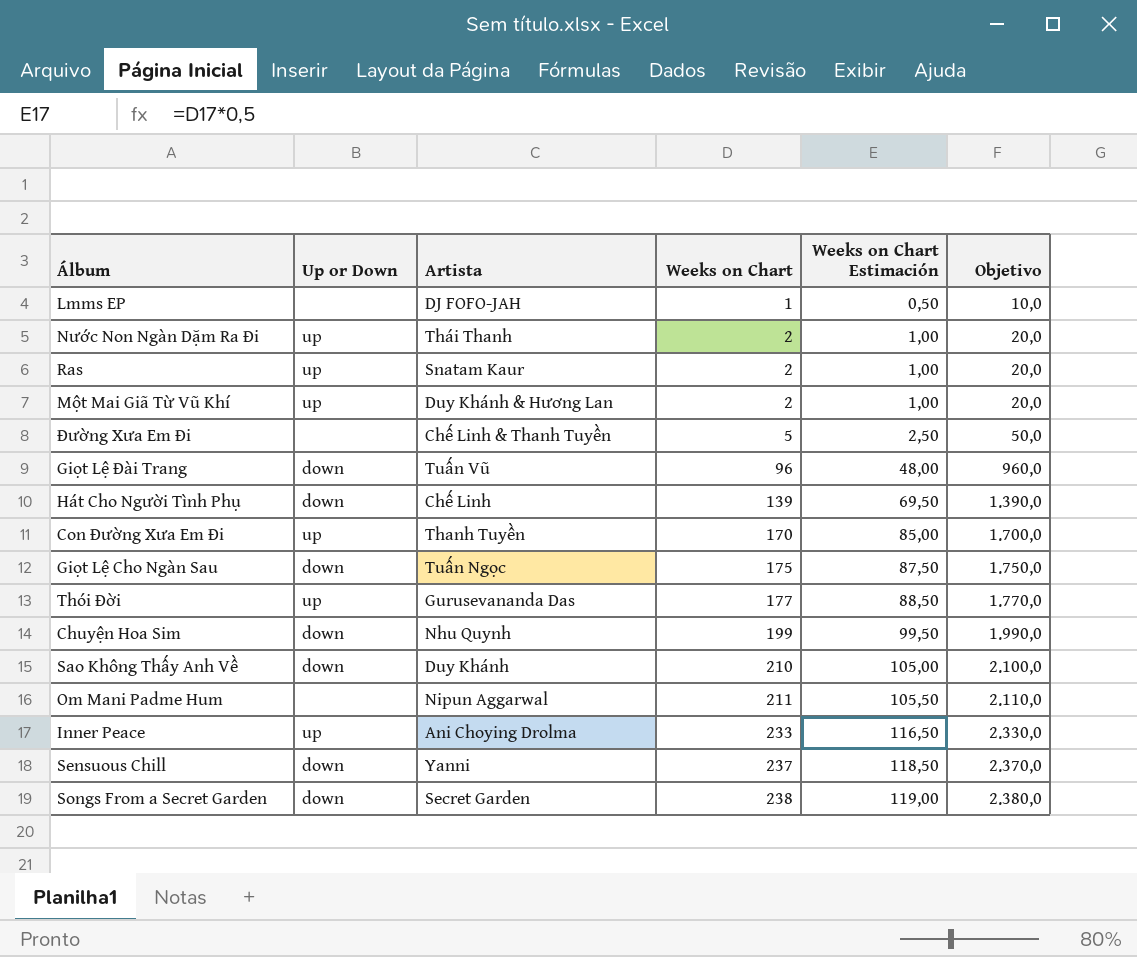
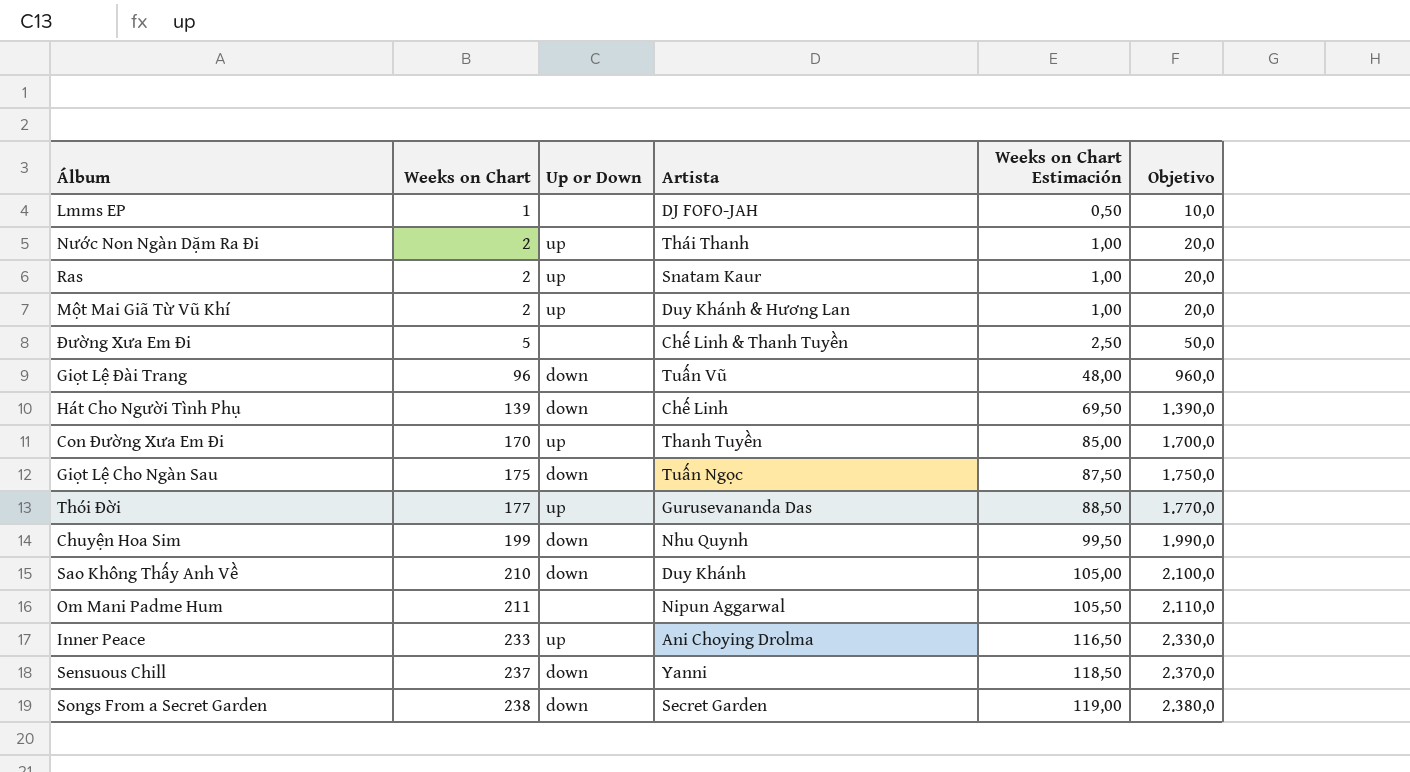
column Weeks on Chart | position: 4 -> 2

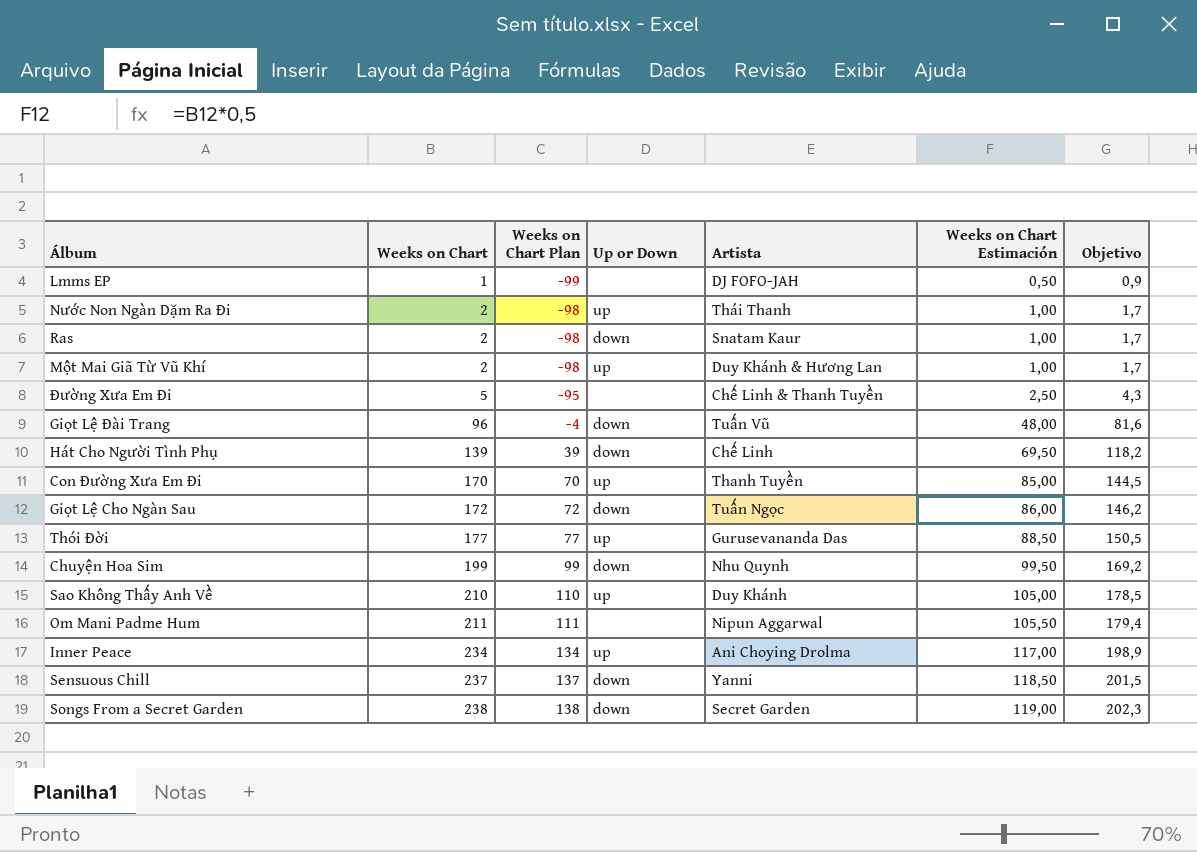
column Weeks on Chart Plan | formula: none -> [Weeks on Chart] - 100
column Objetivo | formula: [Weeks on Chart] * 10 -> [Weeks on Chart] * 0,85
Ras | Up or Down: up -> down
Giọt Lệ Cho Ngàn Sau | Weeks on Chart: 175 -> 172
Giọt Lệ Cho Ngàn Sau | Weeks on Chart Estimación: 87,50 -> 86,00
Sao Không Thấy Anh Về | Up or Down: down -> up
Inner Peace | Weeks on Chart: 233 -> 234
Inner Peace | Weeks on Chart Estimación: 116,50 -> 117,00

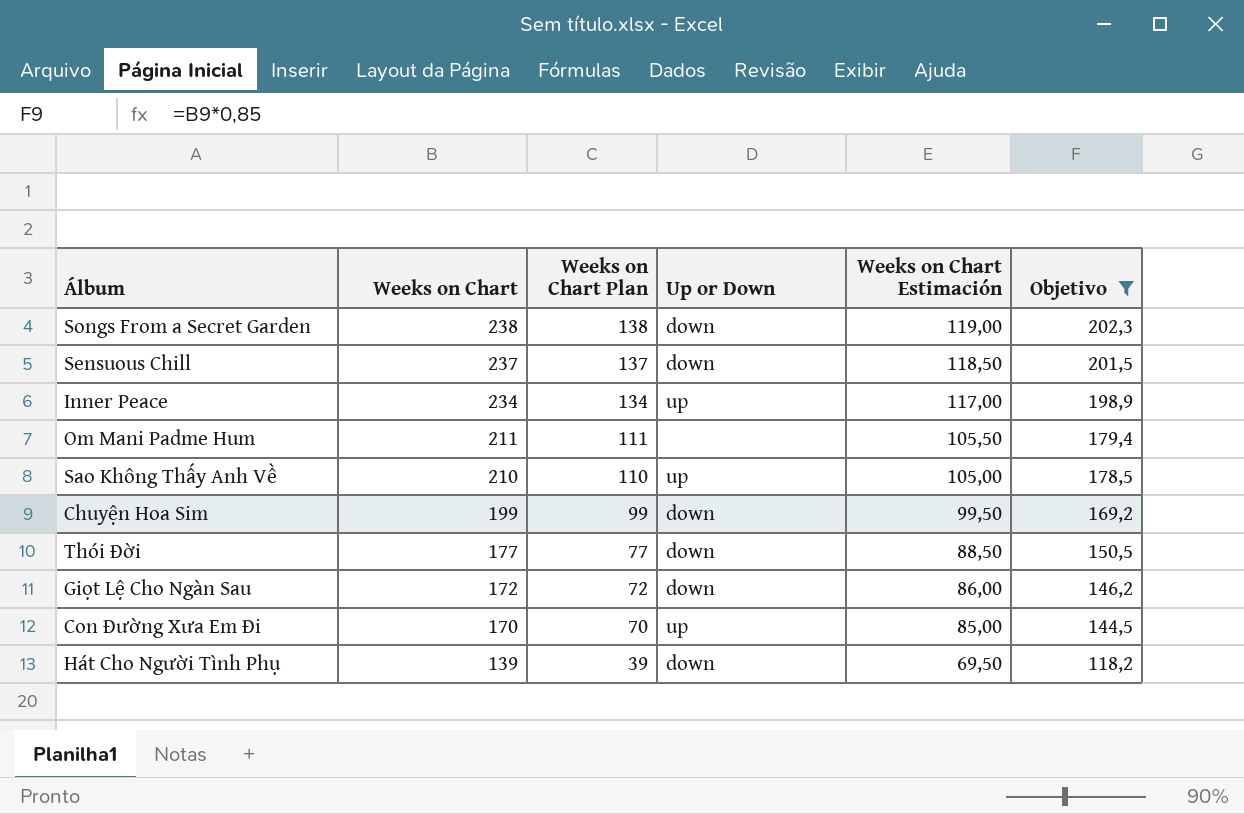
filter: none -> Objetivo >= 118,2
row order: Weeks on Chart ascending -> Weeks on Chart descending
column Artista | position: 5 -> none
Thói Đời | Up or Down: up -> down

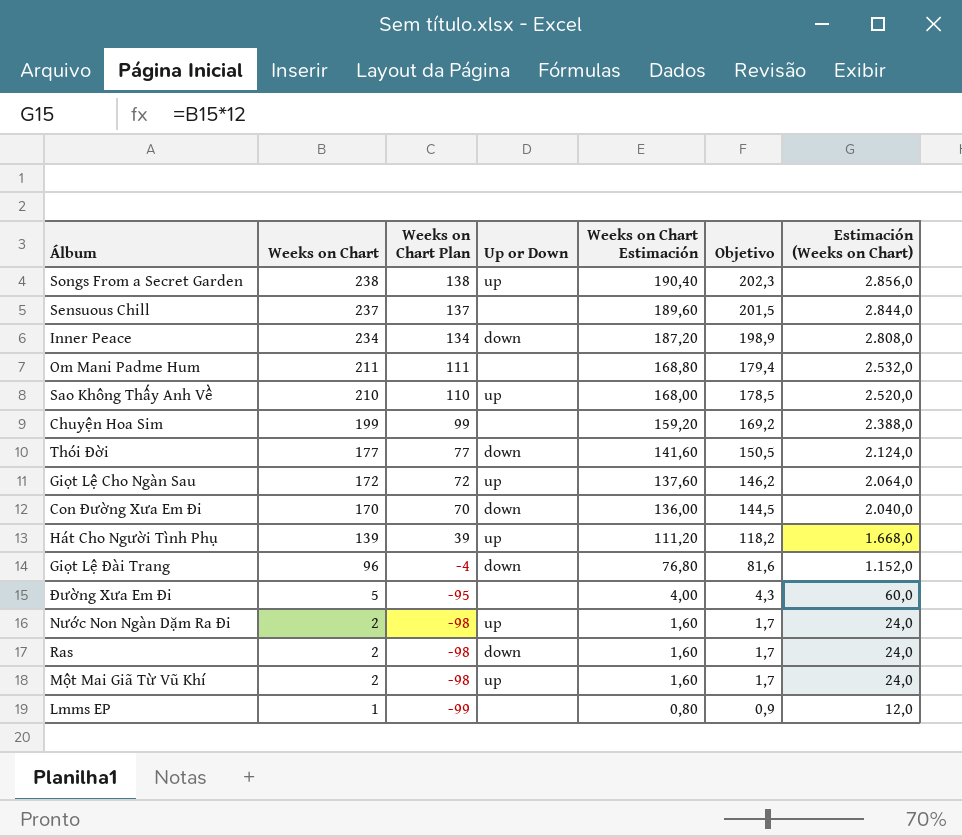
filter: Objetivo >= 118,2 -> none
column Weeks on Chart Estimación | formula: [Weeks on Chart] * 0,5 -> [Weeks on Chart] * 0,8
column Estimación (Weeks on Chart) | formula: none -> [Weeks on Chart] * 12
Songs From a Secret Garden | Up or Down: down -> up
Sensuous Chill | Up or Down: down -> none
Inner Peace | Up or Down: up -> down
Chuyện Hoa Sim | Up or Down: down -> none
Giọt Lệ Cho Ngàn Sau | Up or Down: down -> up
Con Đường Xưa Em Đi | Up or Down: up -> down
Hát Cho Người Tình Phụ | Up or Down: down -> up

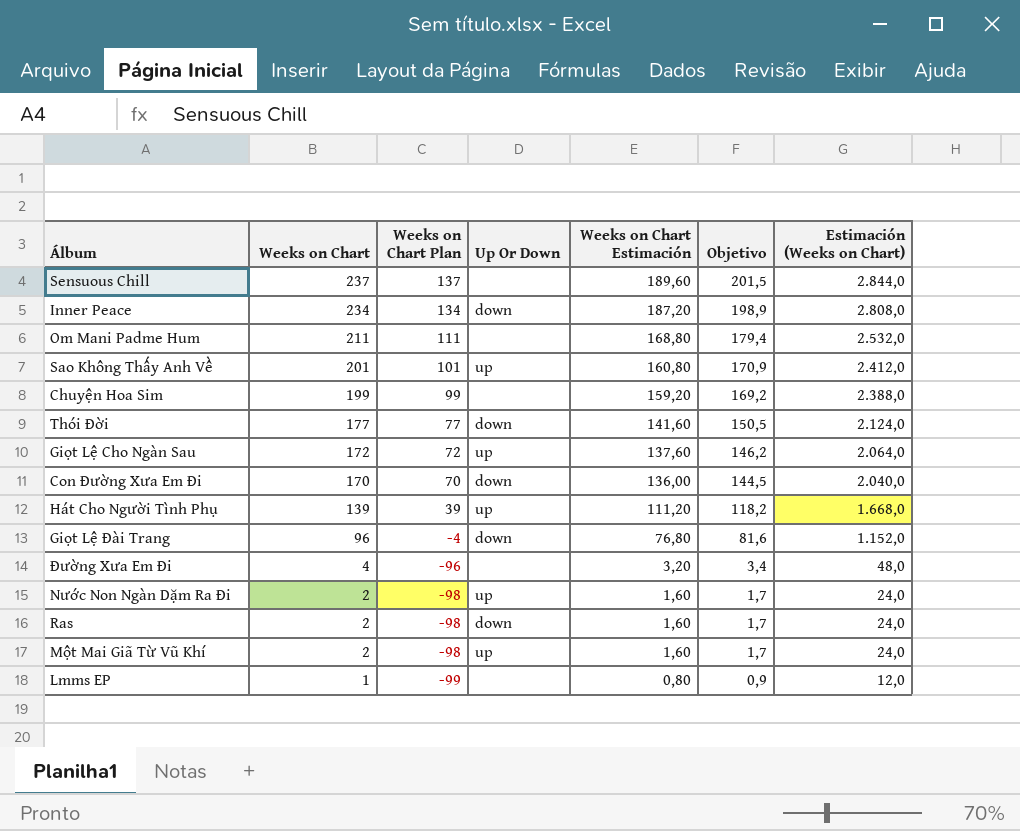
column name: Up or Down -> Up Or Down
row Songs From a Secret Garden: 238 | 138 | up | 190,40 | 202,3 | 2.856,0 -> none
Sao Không Thấy Anh Về | Weeks on Chart: 210 -> 201
Sao Không Thấy Anh Về | Weeks on Chart Plan: 110 -> 101
Sao Không Thấy Anh Về | Weeks on Chart Estimación: 168,00 -> 160,80
Sao Không Thấy Anh Về | Objetivo: 178,5 -> 170,9
Sao Không Thấy Anh Về | Estimación (Weeks on Chart): 2.520,0 -> 2.412,0
Đường Xưa Em Đi | Weeks on Chart: 5 -> 4
Đường Xưa Em Đi | Weeks on Chart Plan: -95 -> -96
Đường Xưa Em Đi | Weeks on Chart Estimación: 4,00 -> 3,20
Đường Xưa Em Đi | Objetivo: 4,3 -> 3,4
Đường Xưa Em Đi | Estimación (Weeks on Chart): 60,0 -> 48,0

